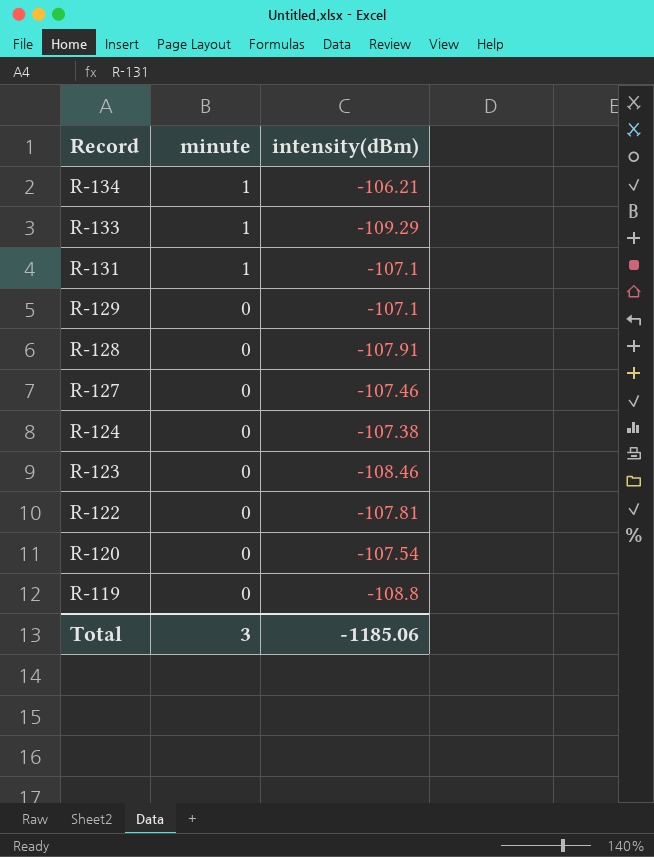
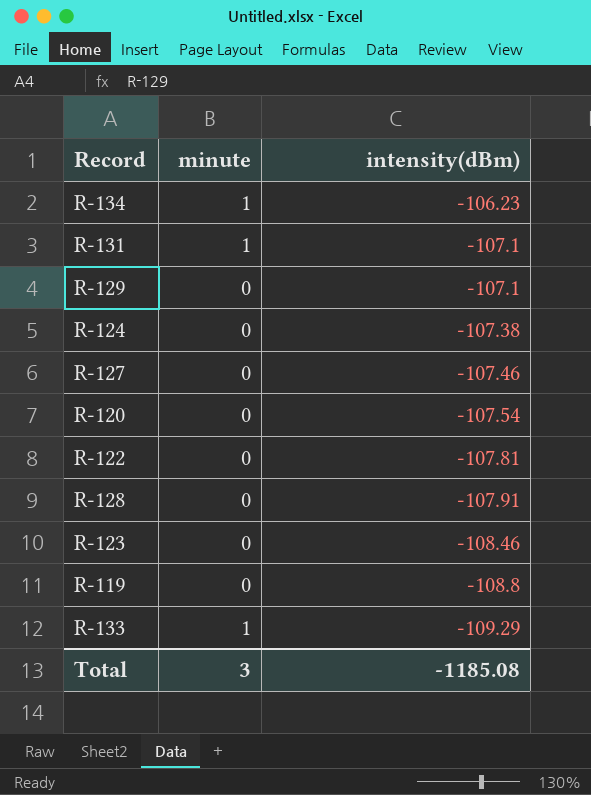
row order: Record descending -> intensity(dBm) descending
R-134 | intensity(dBm): -106.21 -> -106.23
Total | intensity(dBm): -1185.06 -> -1185.08

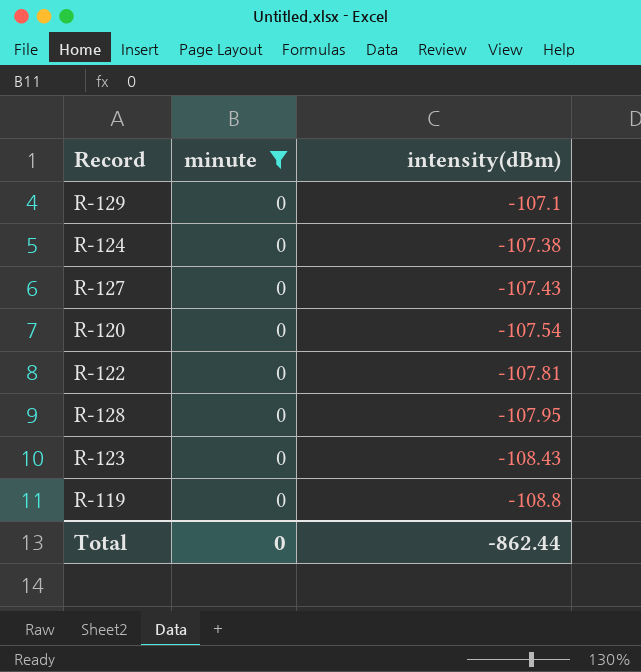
filter: none -> minute = 0
R-127 | intensity(dBm): -107.46 -> -107.43
R-128 | intensity(dBm): -107.91 -> -107.95
R-123 | intensity(dBm): -108.46 -> -108.43
Total | minute: 3 -> 0
Total | intensity(dBm): -1185.08 -> -862.44

